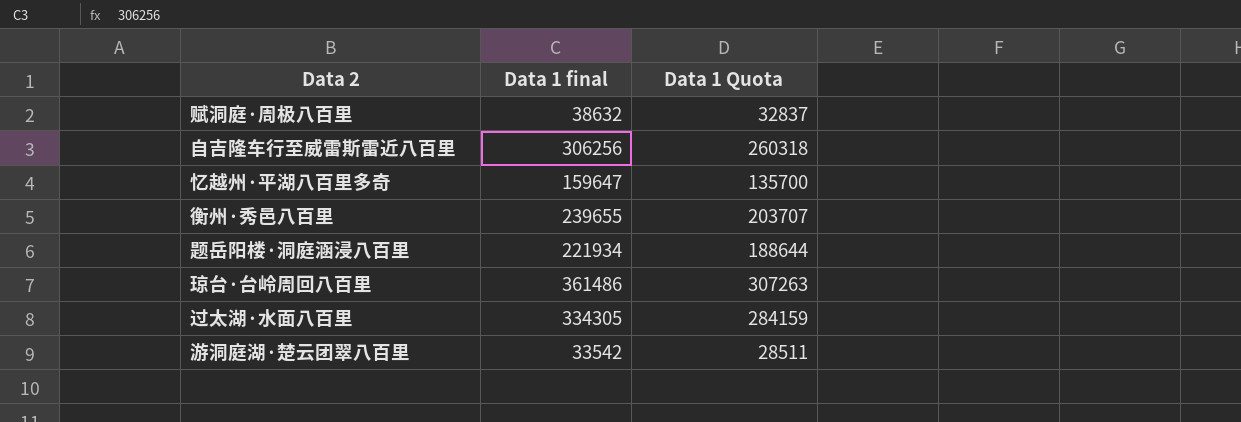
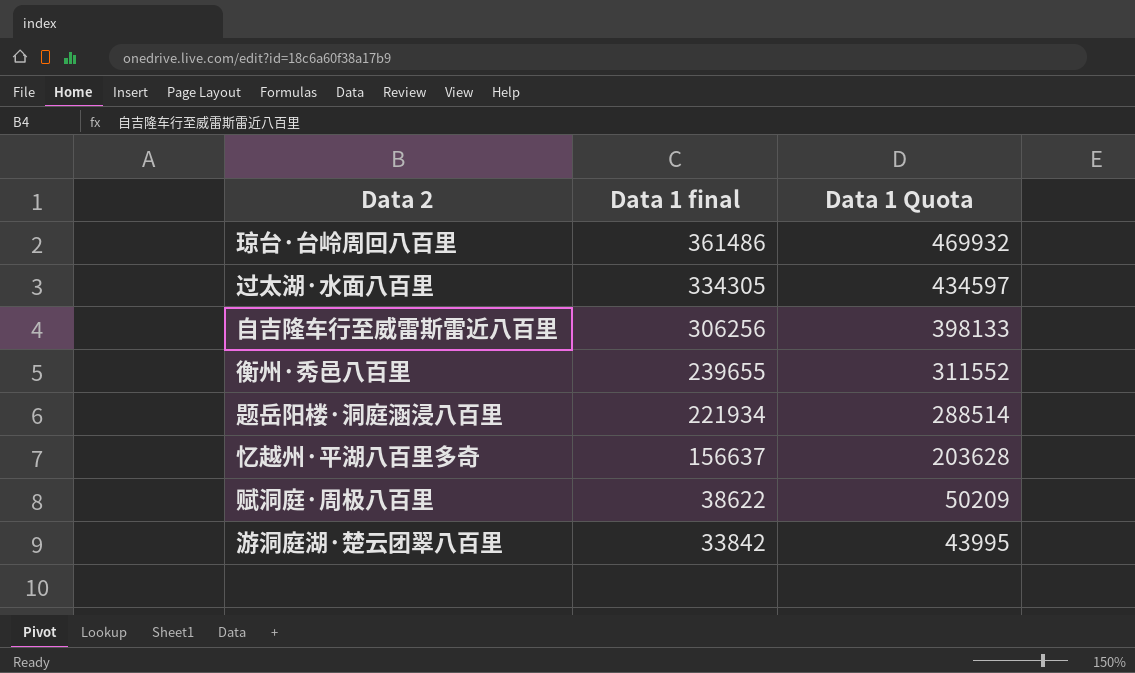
row order: none -> Data 1 final descending
column Data 1 Quota | formula: [Data 1 final] * 0.85 -> [Data 1 final] * 1.3
忆越州·平湖八百里多奇 | Data 1 final: 159647 -> 156637
赋洞庭·周极八百里 | Data 1 final: 38632 -> 38622
游洞庭湖·楚云团翠八百里 | Data 1 final: 33542 -> 33842

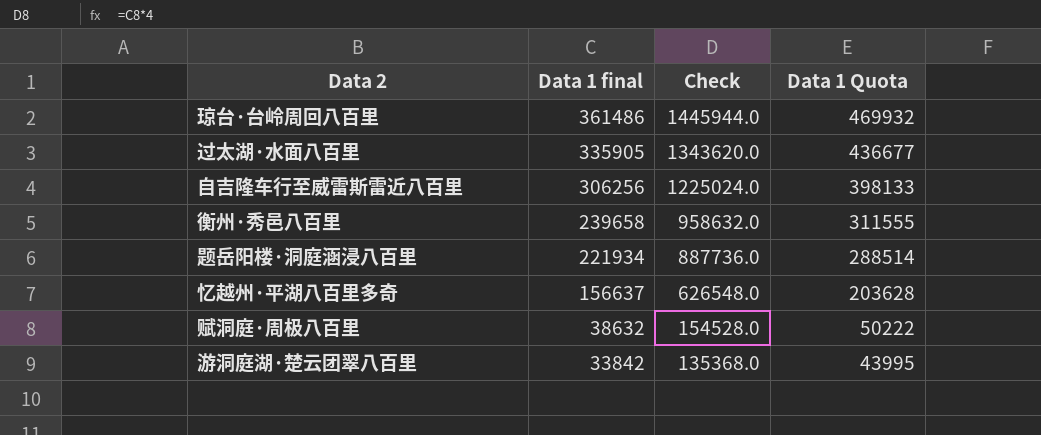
column Check | formula: none -> [Data 1 final] * 4
过太湖·水面八百里 | Data 1 final: 334305 -> 335905
过太湖·水面八百里 | Data 1 Quota: 434597 -> 436677
衡州·秀邑八百里 | Data 1 final: 239655 -> 239658
衡州·秀邑八百里 | Data 1 Quota: 311552 -> 311555
赋洞庭·周极八百里 | Data 1 final: 38622 -> 38632
赋洞庭·周极八百里 | Data 1 Quota: 50209 -> 50222

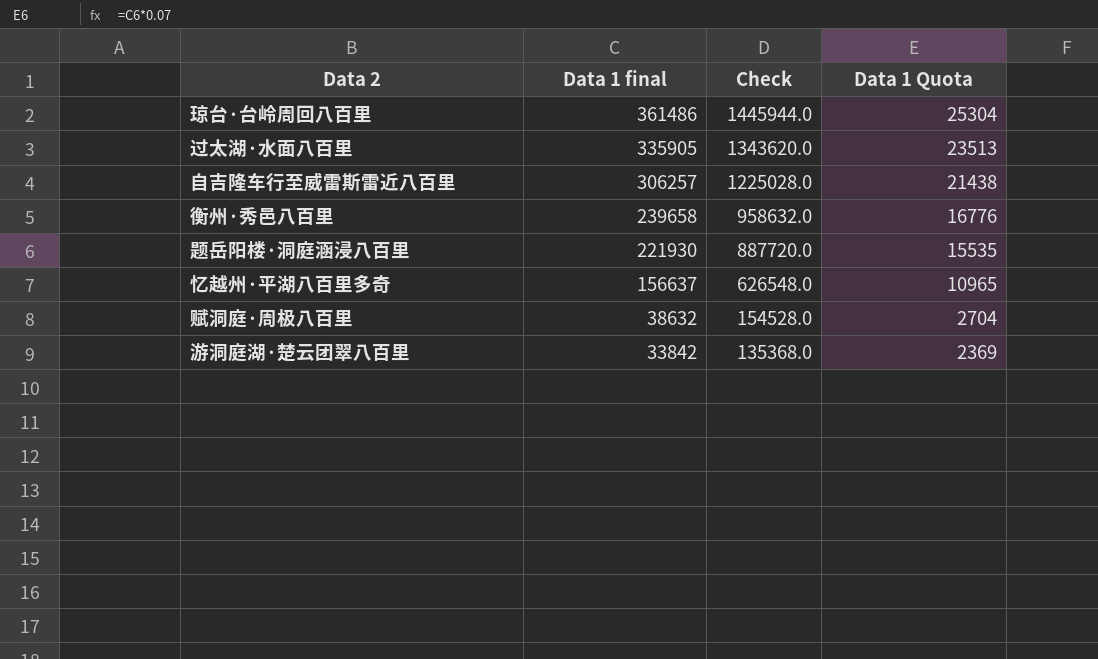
column Data 1 Quota | formula: [Data 1 final] * 1.3 -> [Data 1 final] * 0.07
自吉隆车行至威雷斯雷近八百里 | Data 1 final: 306256 -> 306257
自吉隆车行至威雷斯雷近八百里 | Check: 1225024.0 -> 1225028.0
题岳阳楼·洞庭涵浸八百里 | Data 1 final: 221934 -> 221930
题岳阳楼·洞庭涵浸八百里 | Check: 887736.0 -> 887720.0

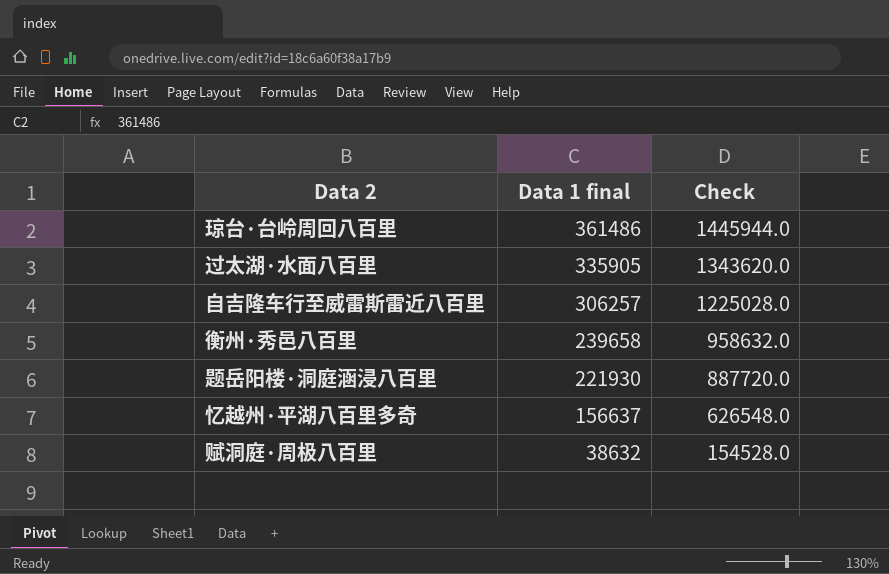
column Data 1 Quota | formula: [Data 1 final] * 0.07 -> none
row 游洞庭湖·楚云团翠八百里: 33842 | 135368.0 | 2369 -> none

